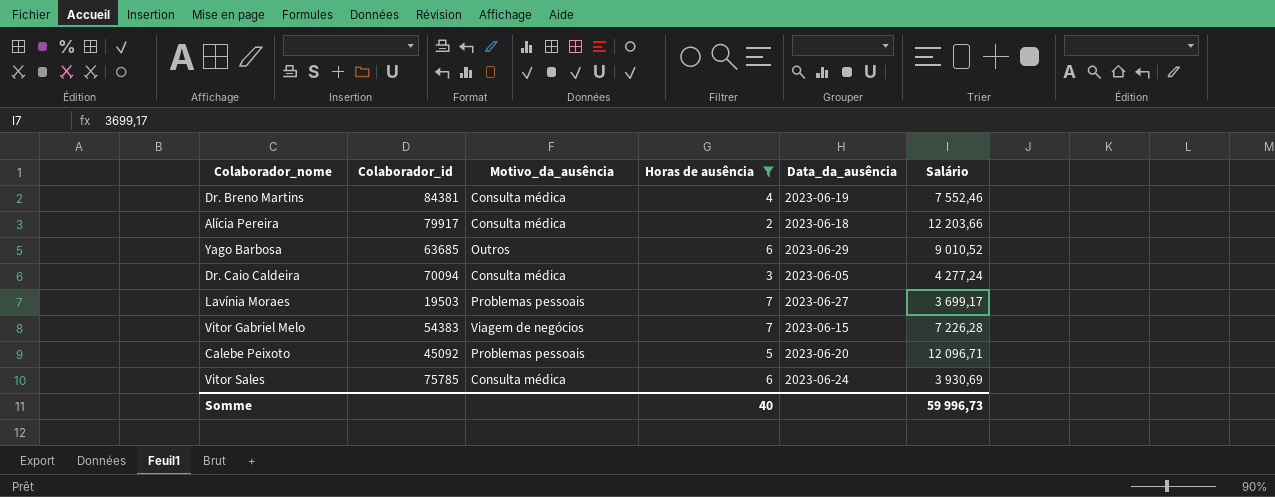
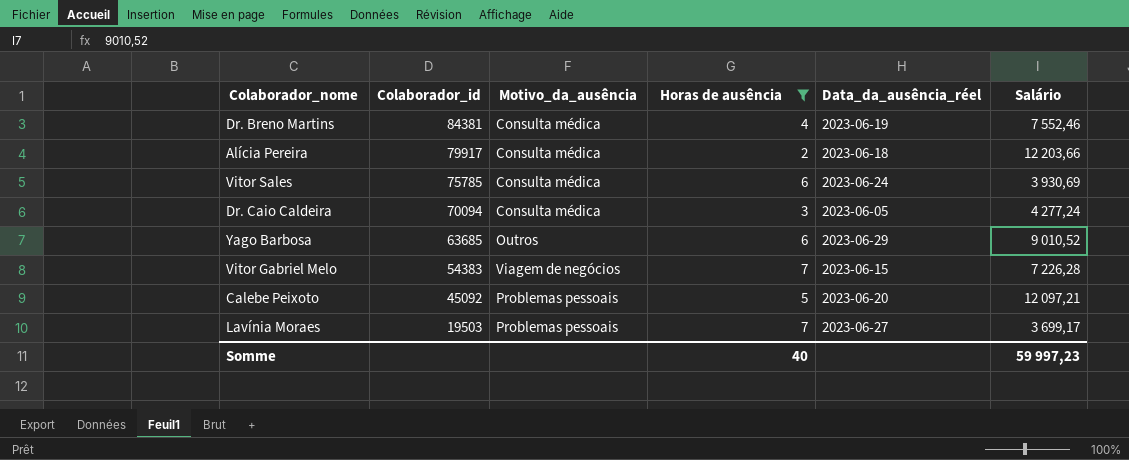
row order: none -> Colaborador_id descending
column name: Data_da_ausência -> Data_da_ausência_réel
Calebe Peixoto | Salário: 12 096,71 -> 12 097,21
Somme | Salário: 59 996,73 -> 59 997,23

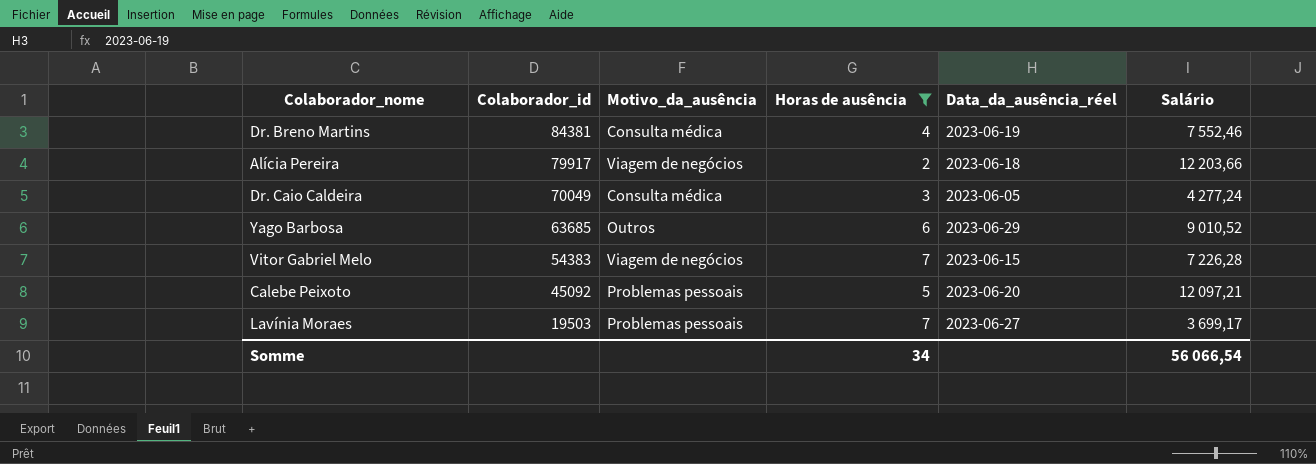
row Vitor Sales: 75785 | Consulta médica | 6 | 2023-06-24 | 3 930,69 -> none
Alícia Pereira | Motivo_da_ausência: Consulta médica -> Viagem de negócios
Dr. Caio Caldeira | Colaborador_id: 70094 -> 70049
Somme | Horas de ausência: 40 -> 34
Somme | Salário: 59 997,23 -> 56 066,54

